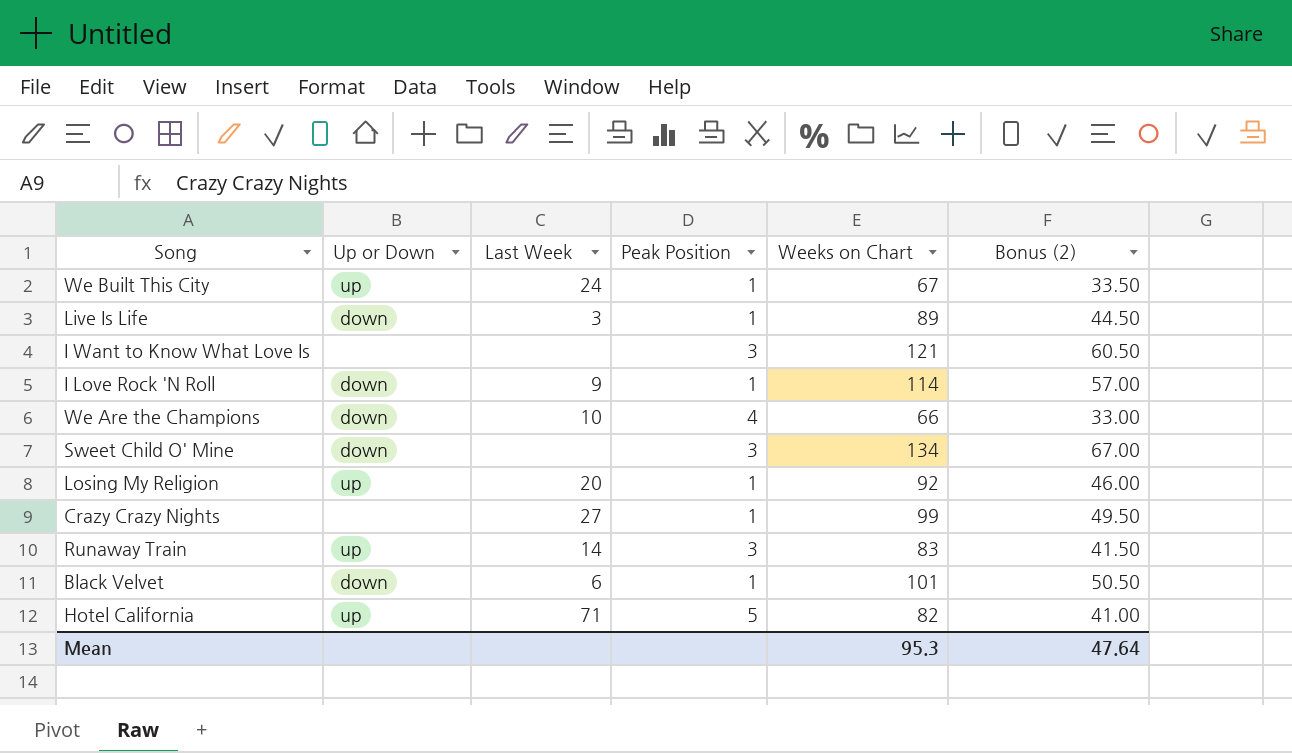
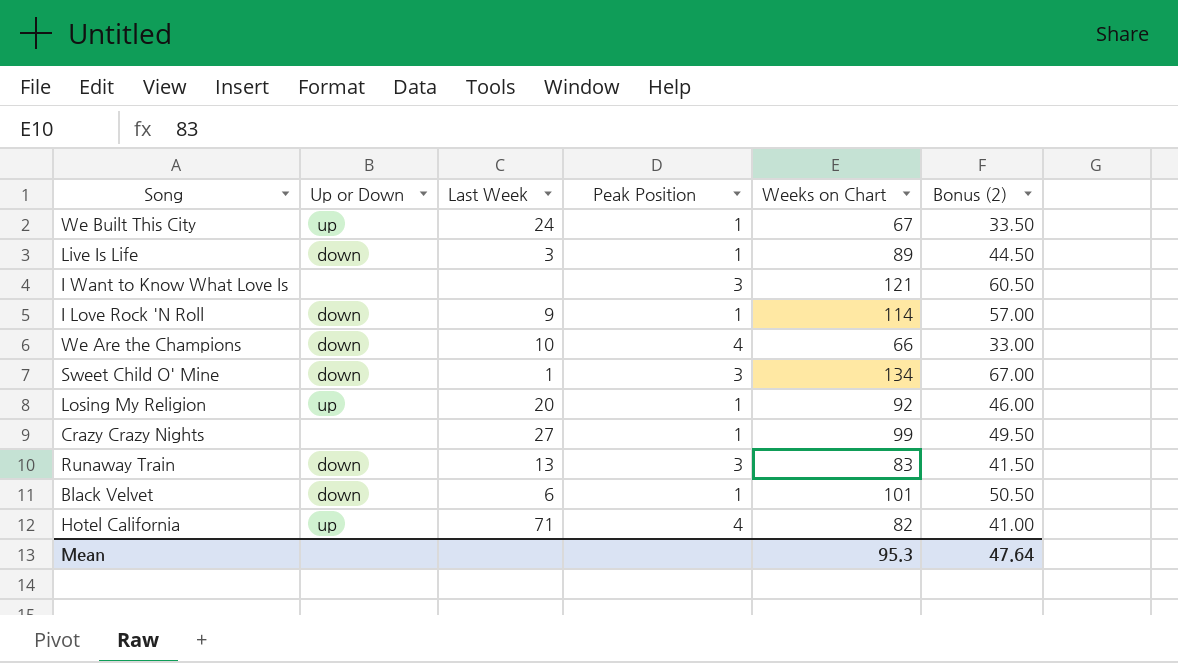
Sweet Child O' Mine | Last Week: none -> 1
Runaway Train | Up or Down: up -> down
Runaway Train | Last Week: 14 -> 13
Hotel California | Peak Position: 5 -> 4

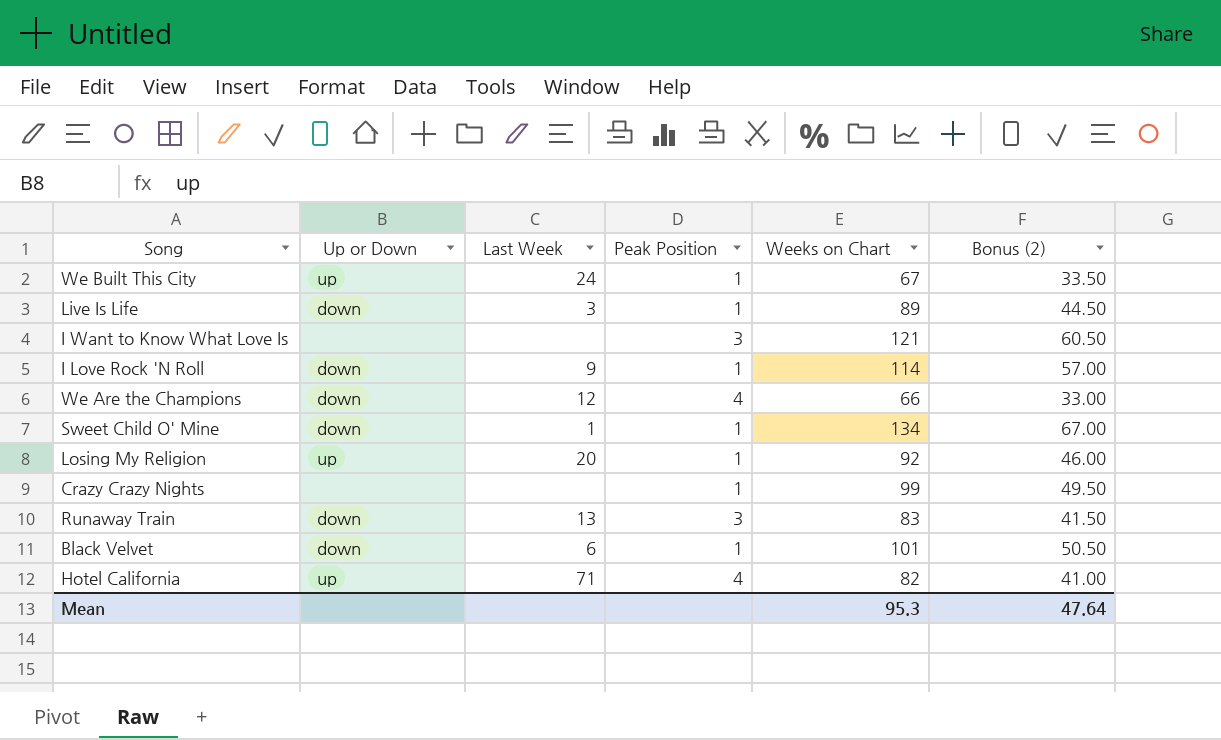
We Are the Champions | Last Week: 10 -> 12
Sweet Child O' Mine | Peak Position: 3 -> 1
Crazy Crazy Nights | Last Week: 27 -> none

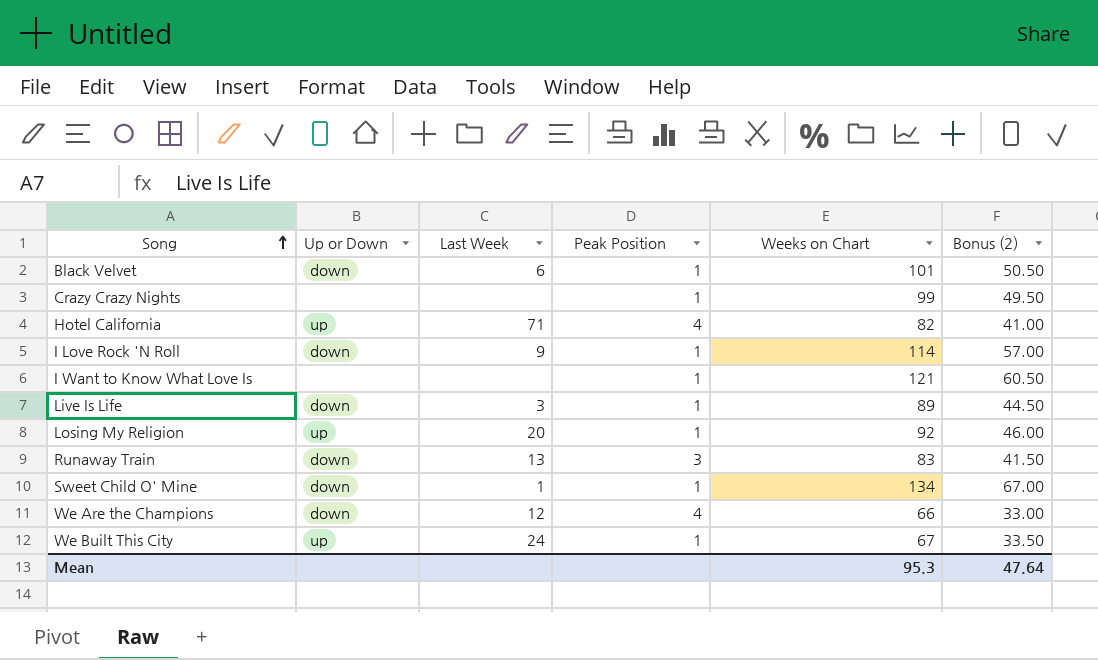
row order: none -> Song ascending
I Want to Know What Love Is | Peak Position: 3 -> 1

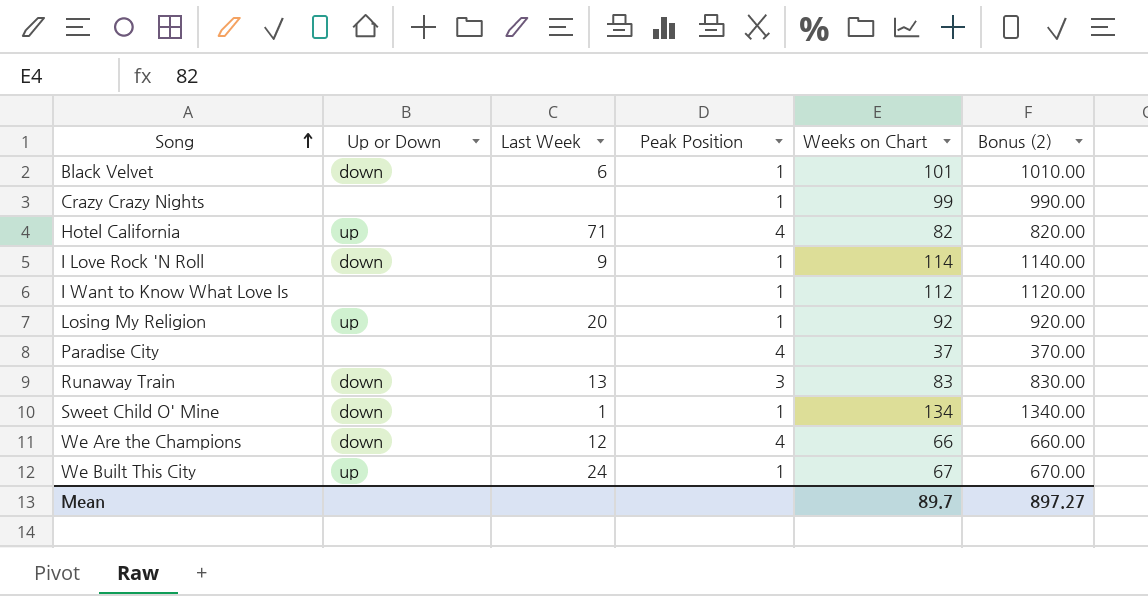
column Bonus (2) | formula: [Weeks on Chart] * 0.5 -> [Weeks on Chart] * 10
row Live Is Life: down | 3 | 1 | 89 | 44.50 -> none
I Want to Know What Love Is | Weeks on Chart: 121 -> 112
row Paradise City: none -> none | none | 4 | 37 | 370.00
Mean | Weeks on Chart: 95.3 -> 89.7
Mean | Bonus (2): 47.64 -> 897.27

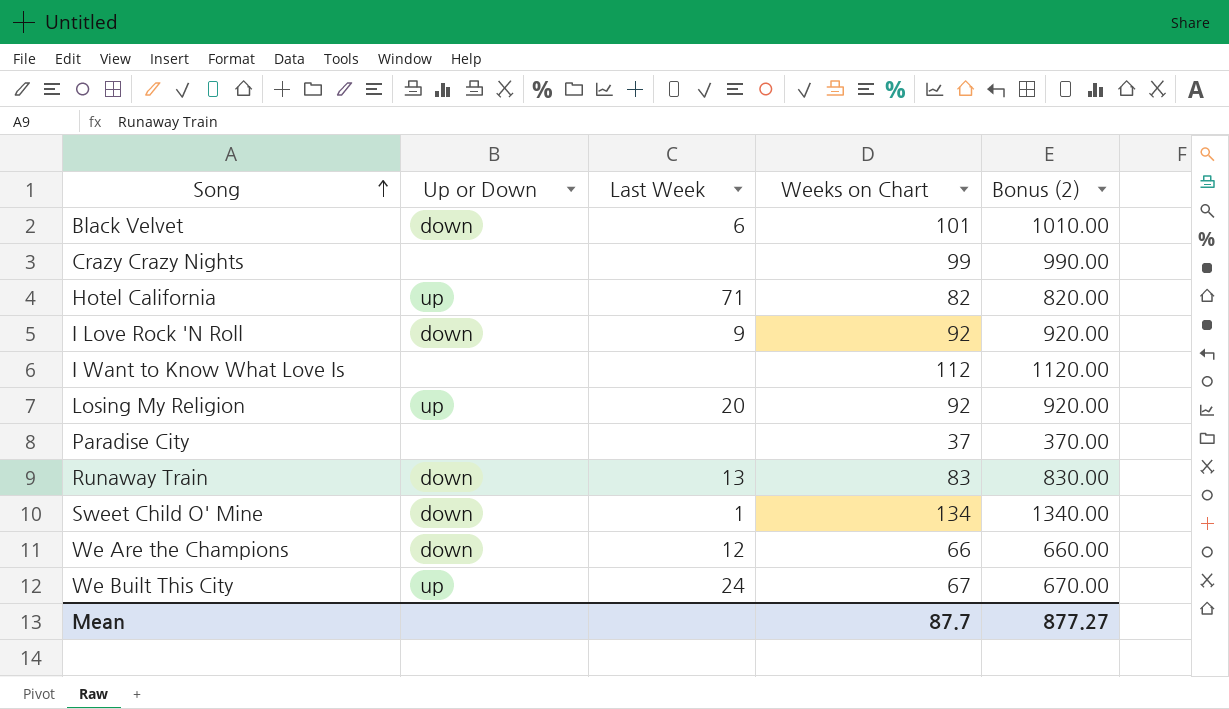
column Peak Position | position: 4 -> none
I Love Rock 'N Roll | Weeks on Chart: 114 -> 92
I Love Rock 'N Roll | Bonus (2): 1140.00 -> 920.00
Mean | Weeks on Chart: 89.7 -> 87.7
Mean | Bonus (2): 897.27 -> 877.27

